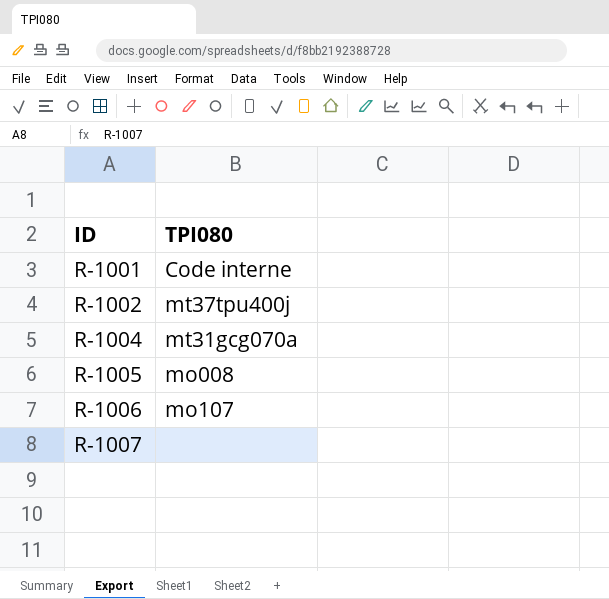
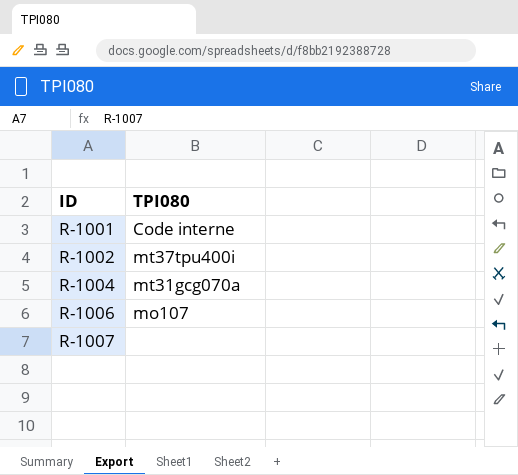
row R-1005: mo008 -> none
R-1002 | TPI080: mt37tpu400j -> mt37tpu400i

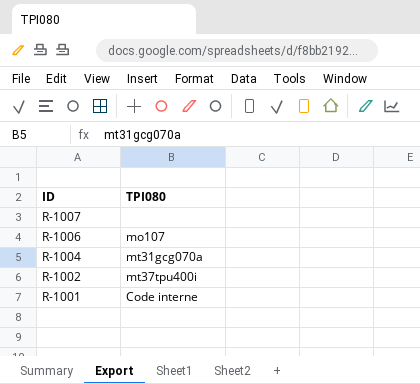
row order: ID ascending -> ID descending

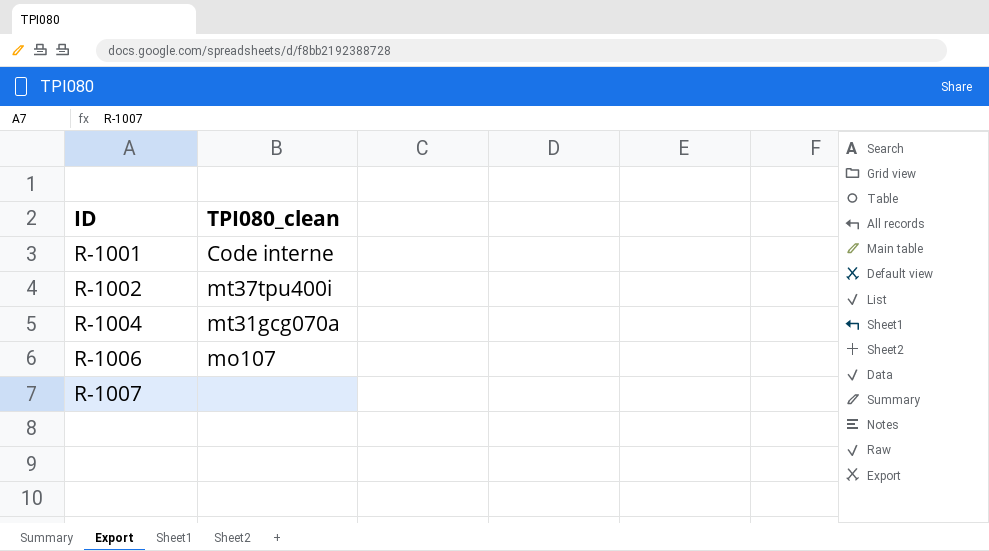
row order: ID descending -> ID ascending
column name: TPI080 -> TPI080_clean

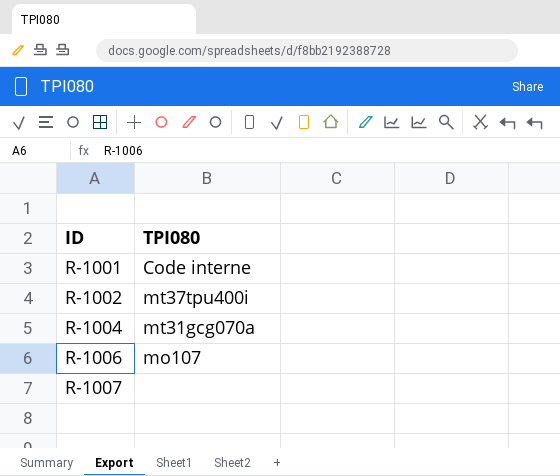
column name: TPI080_clean -> TPI080

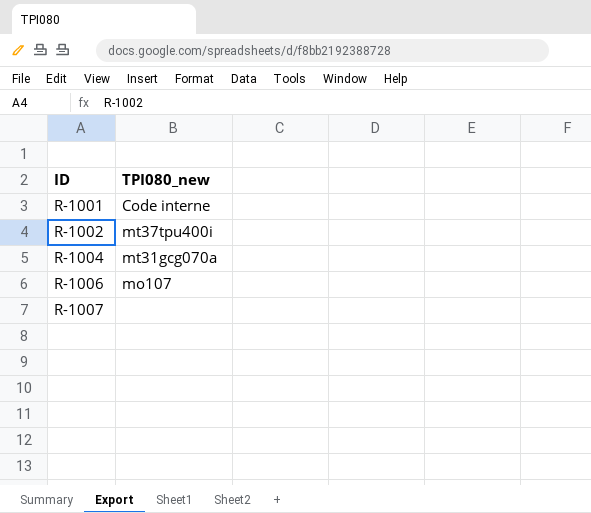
column name: TPI080 -> TPI080_new

